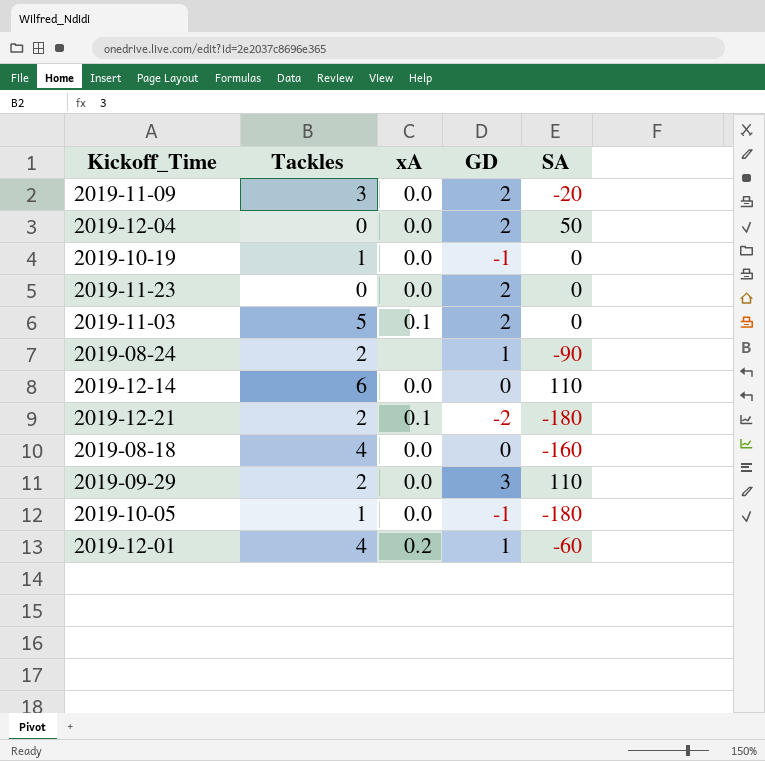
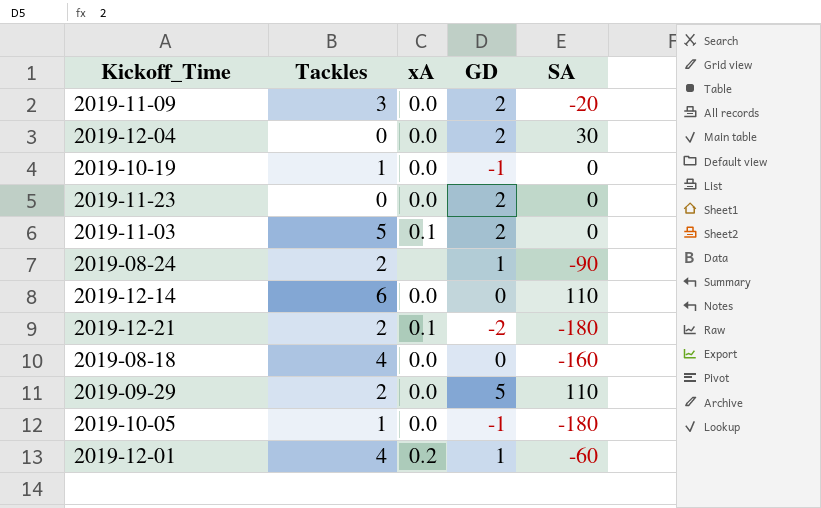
2019-12-04 | SA: 50 -> 30
2019-09-29 | GD: 3 -> 5

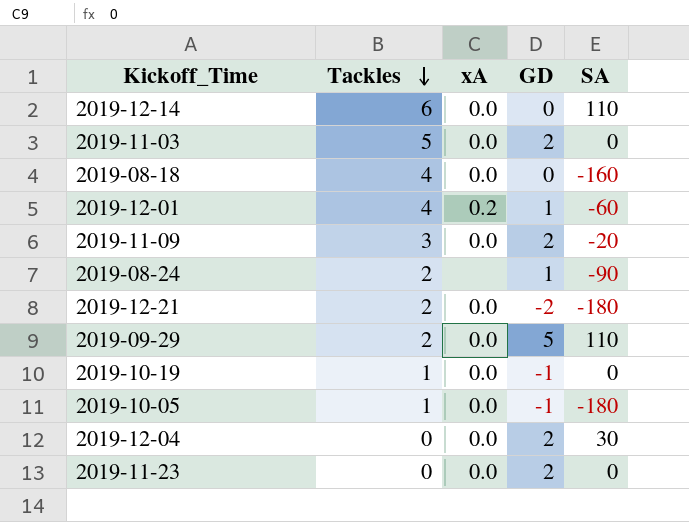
row order: none -> Tackles descending
2019-11-03 | xA: 0.1 -> 0.0
2019-12-21 | xA: 0.1 -> 0.0

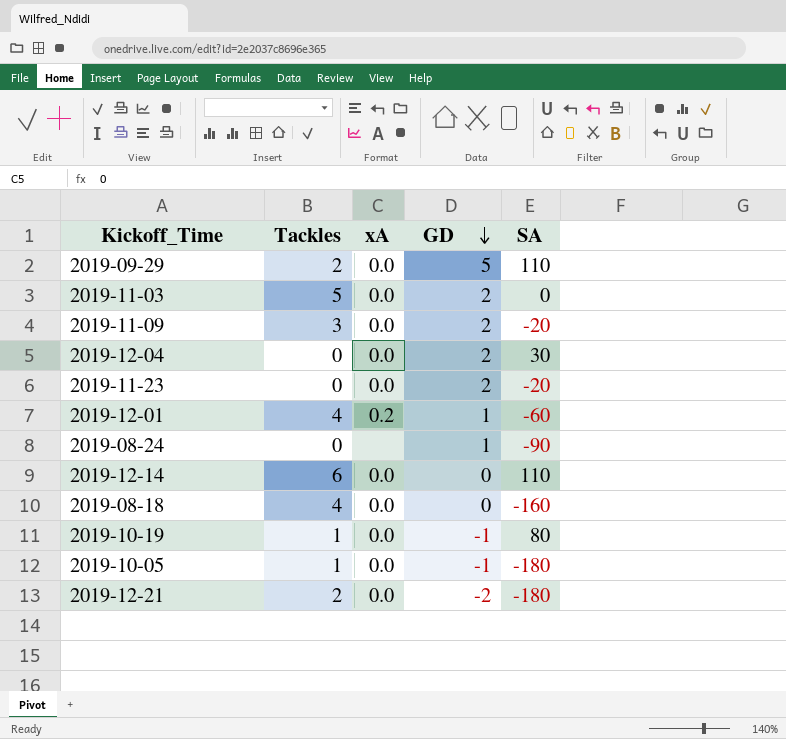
row order: Tackles descending -> GD descending
2019-11-23 | SA: 0 -> -20
2019-08-24 | Tackles: 2 -> 0
2019-10-19 | SA: 0 -> 80

